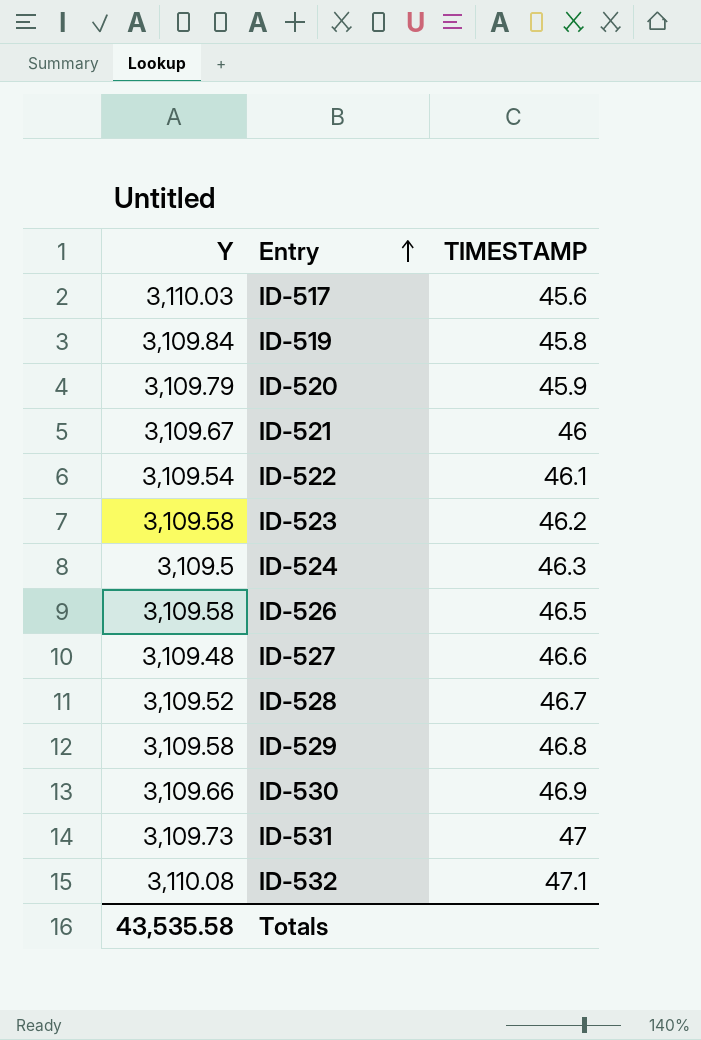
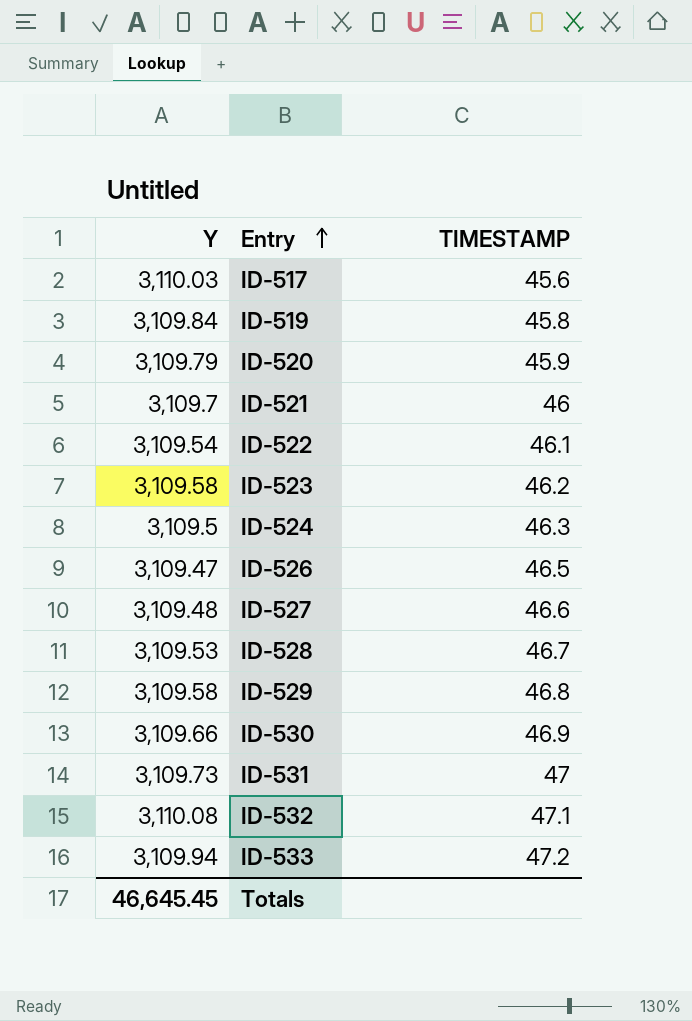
ID-521 | Y: 3,109.67 -> 3,109.7
ID-526 | Y: 3,109.58 -> 3,109.47
ID-528 | Y: 3,109.52 -> 3,109.53
row ID-533: none -> 3,109.94 | 47.2
Totals | Y: 43,535.58 -> 46,645.45

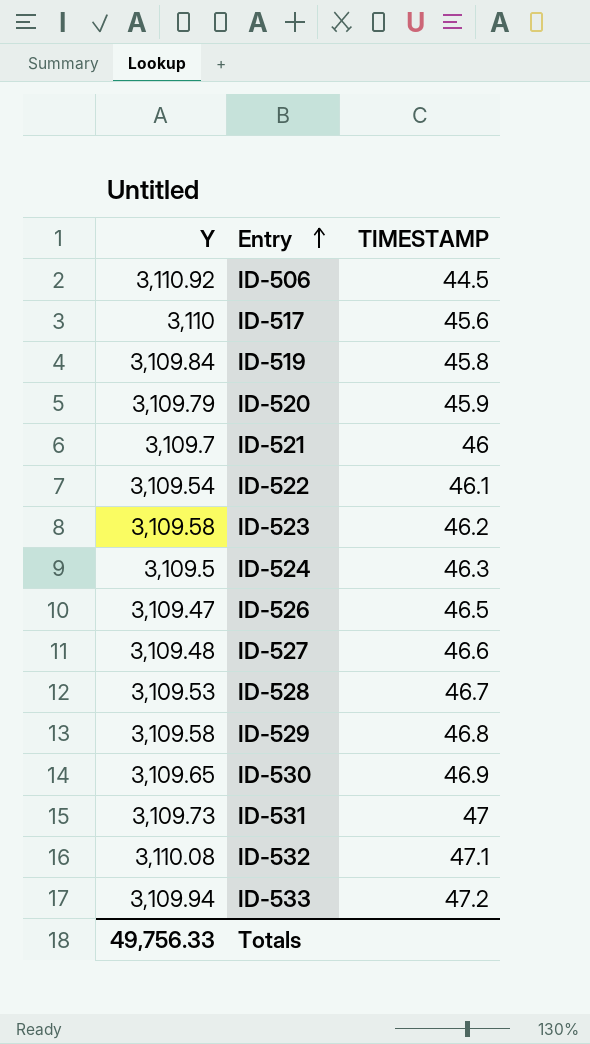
row ID-506: none -> 3,110.92 | 44.5
ID-517 | Y: 3,110.03 -> 3,110
ID-530 | Y: 3,109.66 -> 3,109.65
Totals | Y: 46,645.45 -> 49,756.33

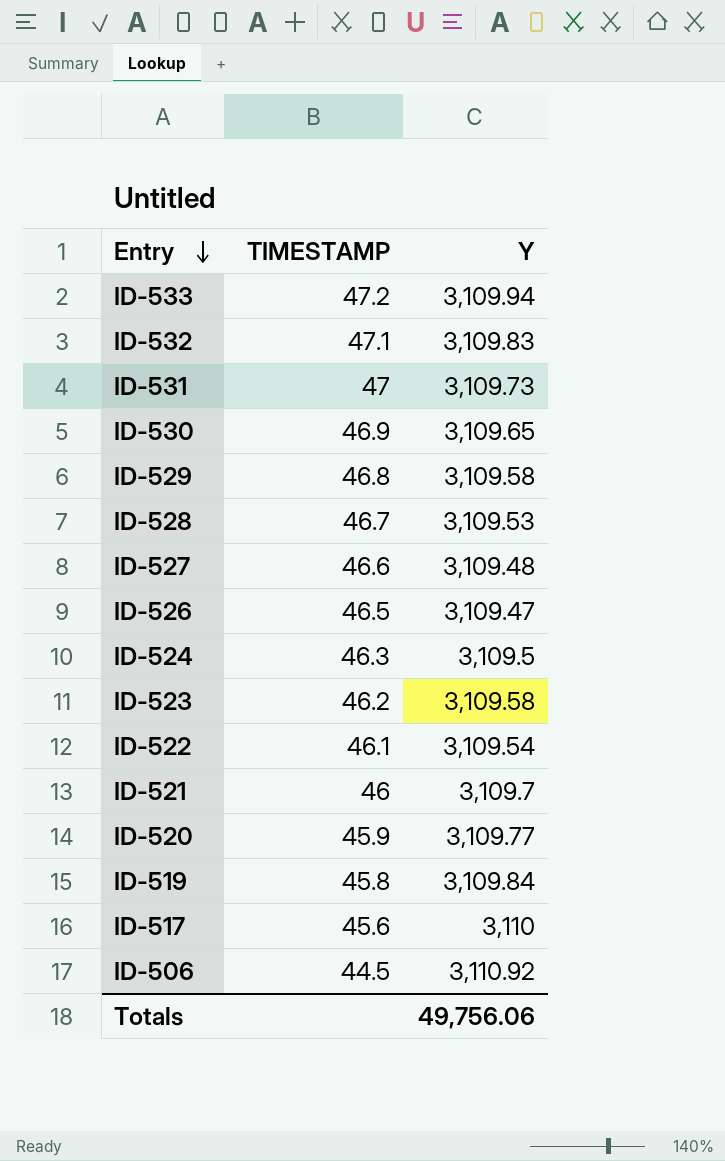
row order: Entry ascending -> Entry descending
column Y | position: 1 -> 3
ID-532 | Y: 3,110.08 -> 3,109.83
ID-520 | Y: 3,109.79 -> 3,109.77
Totals | Y: 49,756.33 -> 49,756.06

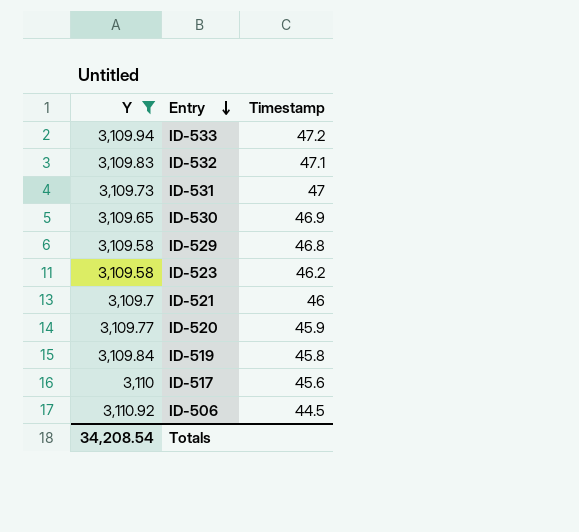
filter: none -> Y >= 3,109.58
column Y | position: 3 -> 1
column name: TIMESTAMP -> Timestamp
Totals | Y: 49,756.06 -> 34,208.54

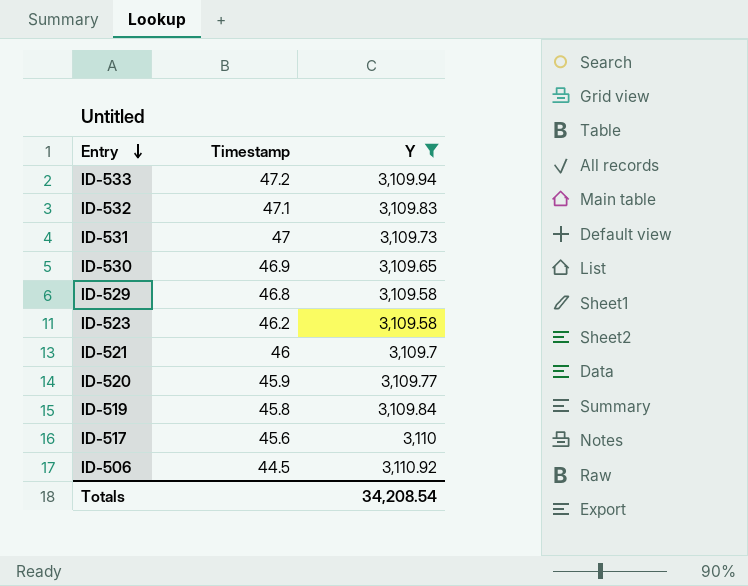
column Y | position: 1 -> 3

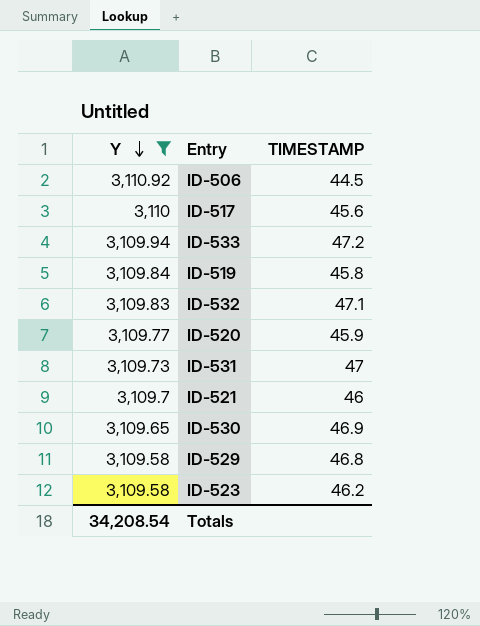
row order: Entry descending -> Y descending
column Y | position: 3 -> 1
column name: Timestamp -> TIMESTAMP

